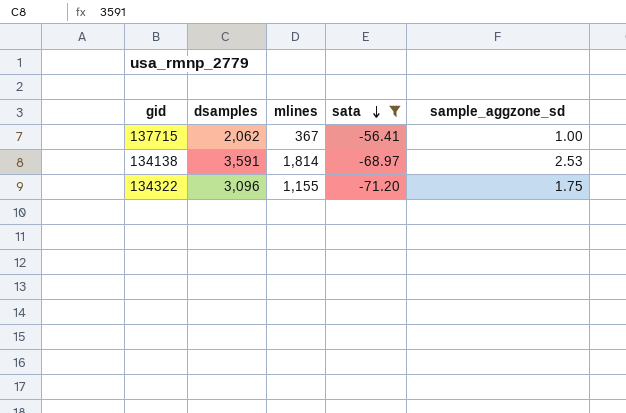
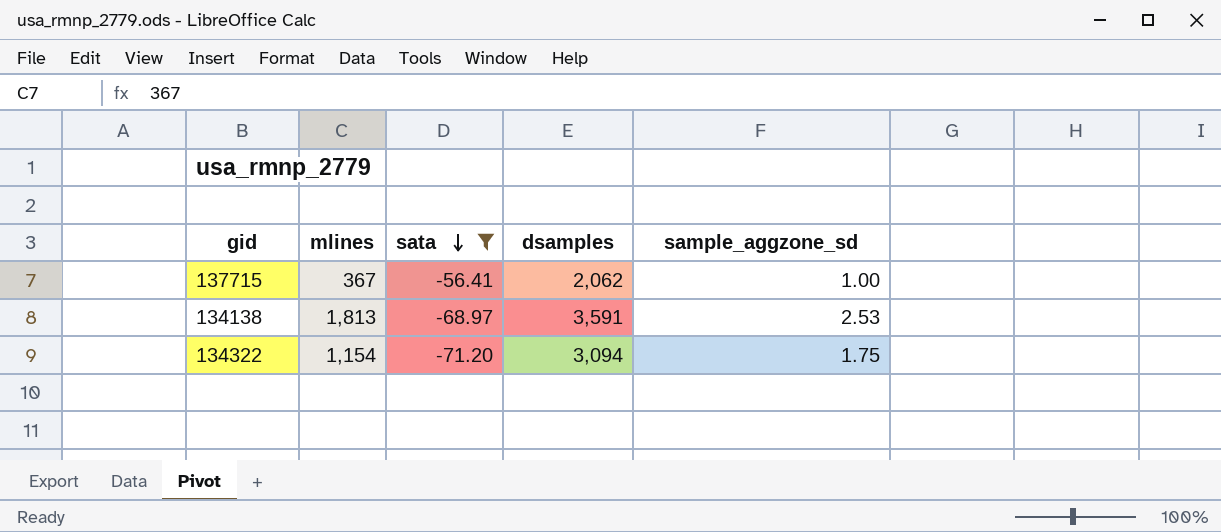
column dsamples | position: 2 -> 4
134138 | mlines: 1,814 -> 1,813
134322 | mlines: 1,155 -> 1,154
134322 | dsamples: 3,096 -> 3,094

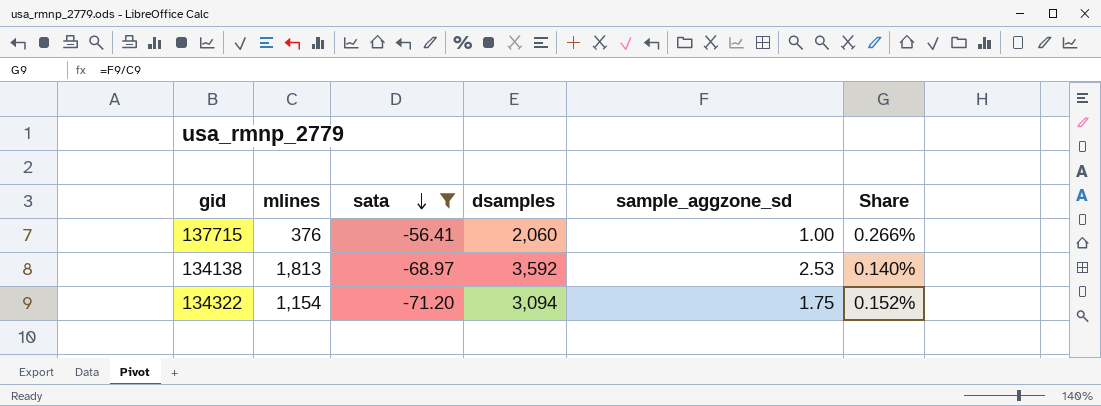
column Share | formula: none -> [sample_aggzone_sd] / [mlines]
137715 | mlines: 367 -> 376
137715 | dsamples: 2,062 -> 2,060
134138 | dsamples: 3,591 -> 3,592

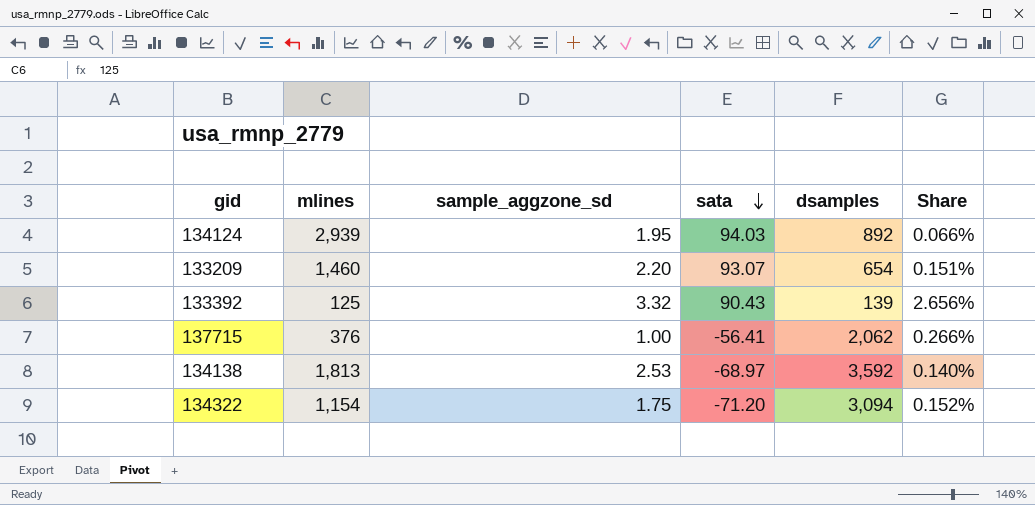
filter: sata <= -56.41 -> none
column sample_aggzone_sd | position: 5 -> 3
137715 | dsamples: 2,060 -> 2,062

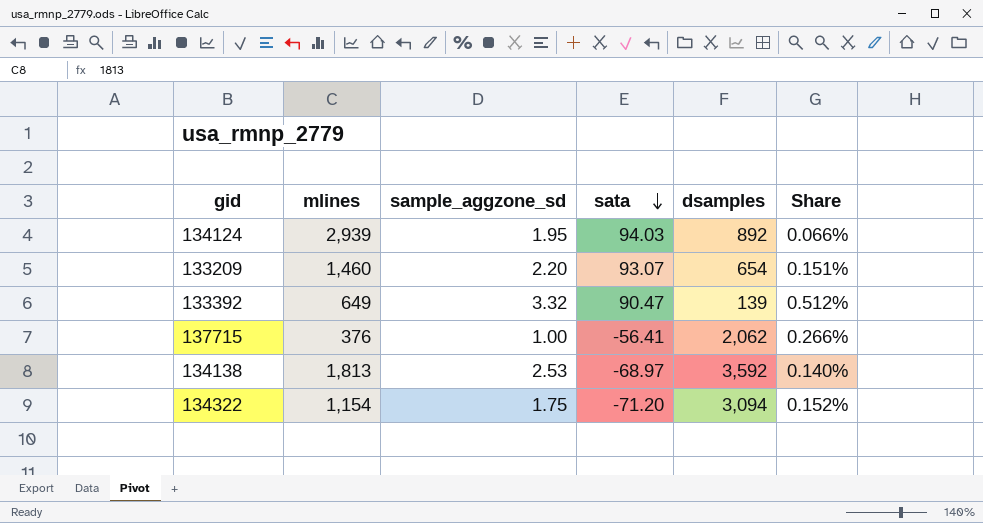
133392 | mlines: 125 -> 649
133392 | sata: 90.43 -> 90.47
133392 | Share: 2.656% -> 0.512%

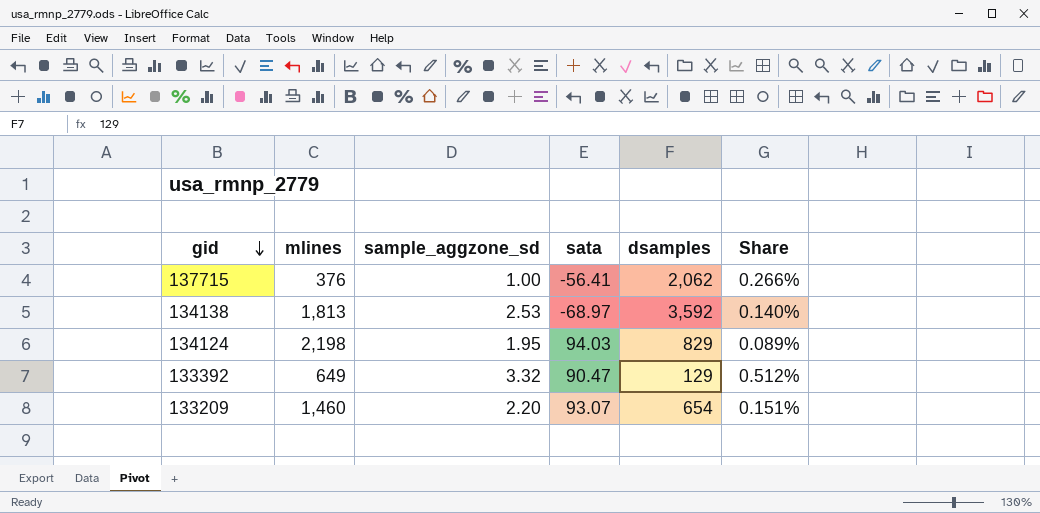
row order: sata descending -> gid descending
row 134322: 1,154 | 1.75 | -71.20 | 3,094 | 0.152% -> none
134124 | mlines: 2,939 -> 2,198
134124 | dsamples: 892 -> 829
134124 | Share: 0.066% -> 0.089%
133392 | dsamples: 139 -> 129

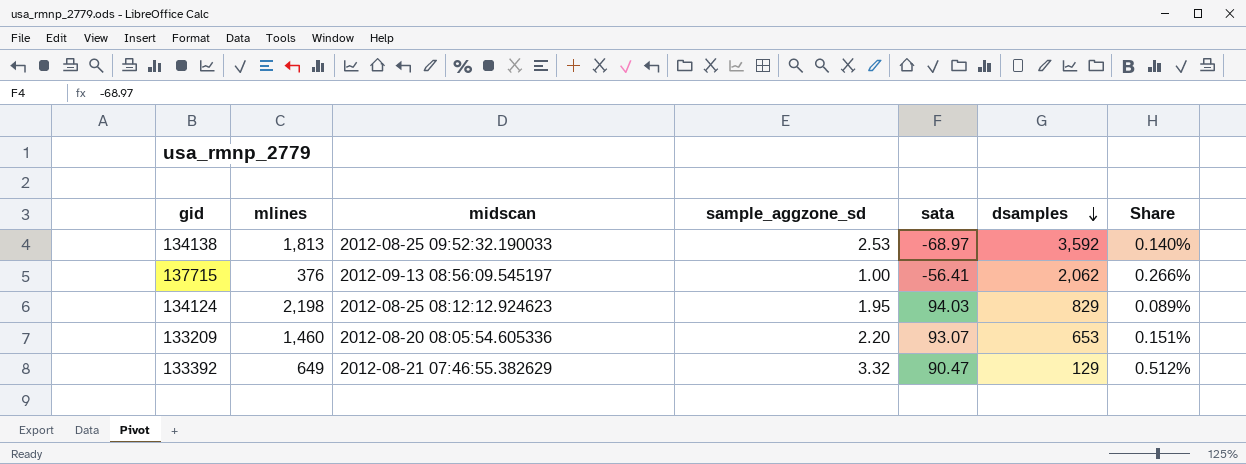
row order: gid descending -> dsamples descending
column midscan | position: none -> 3
133209 | dsamples: 654 -> 653

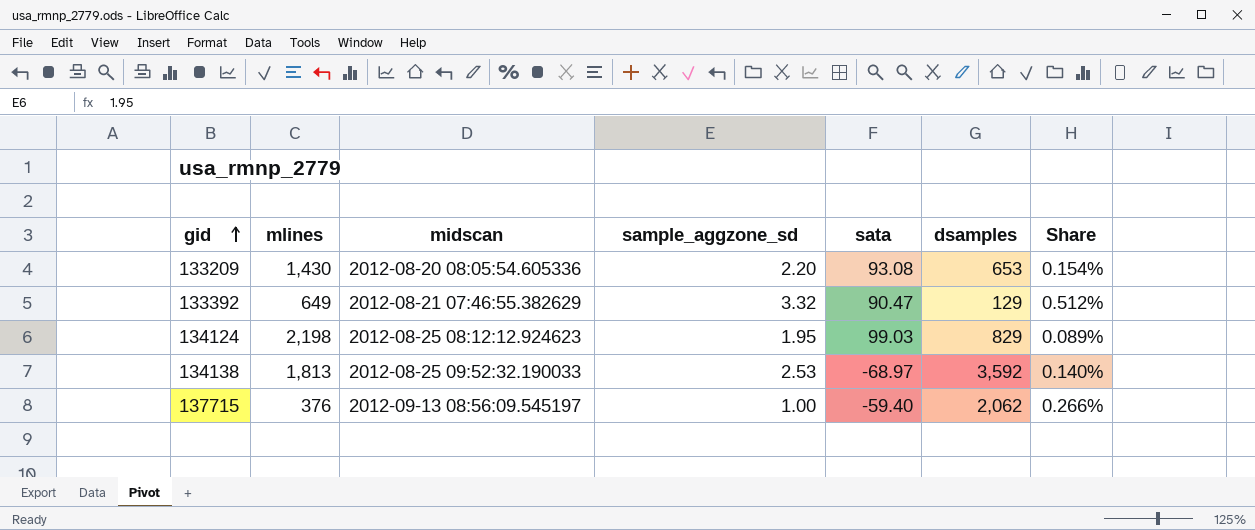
row order: dsamples descending -> gid ascending
133209 | mlines: 1,460 -> 1,430
133209 | sata: 93.07 -> 93.08
133209 | Share: 0.151% -> 0.154%
134124 | sata: 94.03 -> 99.03
137715 | sata: -56.41 -> -59.40

